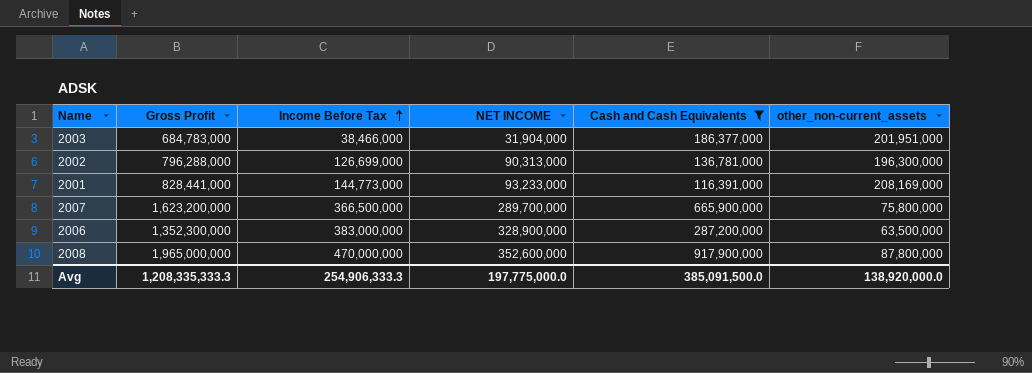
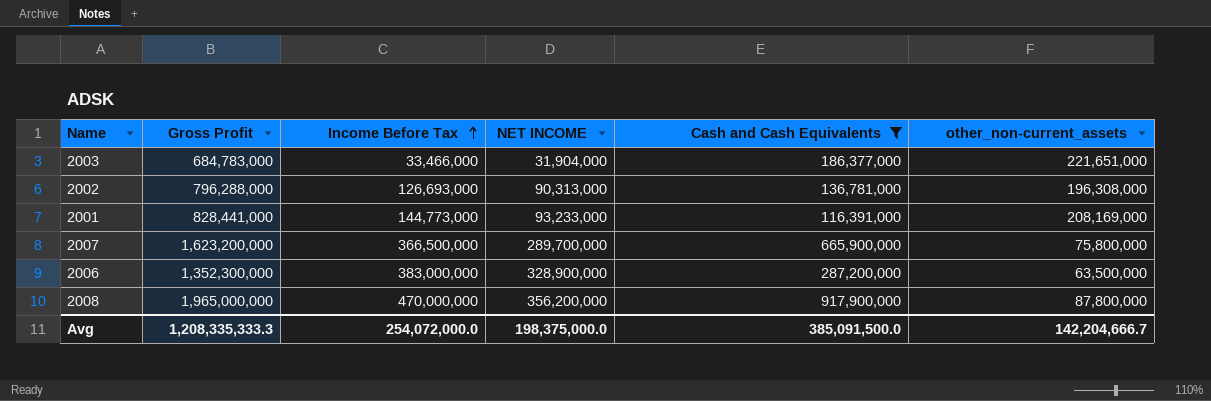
2003 | Income Before Tax: 38,466,000 -> 33,466,000
2003 | other_non-current_assets: 201,951,000 -> 221,651,000
2002 | Income Before Tax: 126,699,000 -> 126,693,000
2002 | other_non-current_assets: 196,300,000 -> 196,308,000
2008 | NET INCOME: 352,600,000 -> 356,200,000
Avg | Income Before Tax: 254,906,333.3 -> 254,072,000.0
Avg | NET INCOME: 197,775,000.0 -> 198,375,000.0
Avg | other_non-current_assets: 138,920,000.0 -> 142,204,666.7

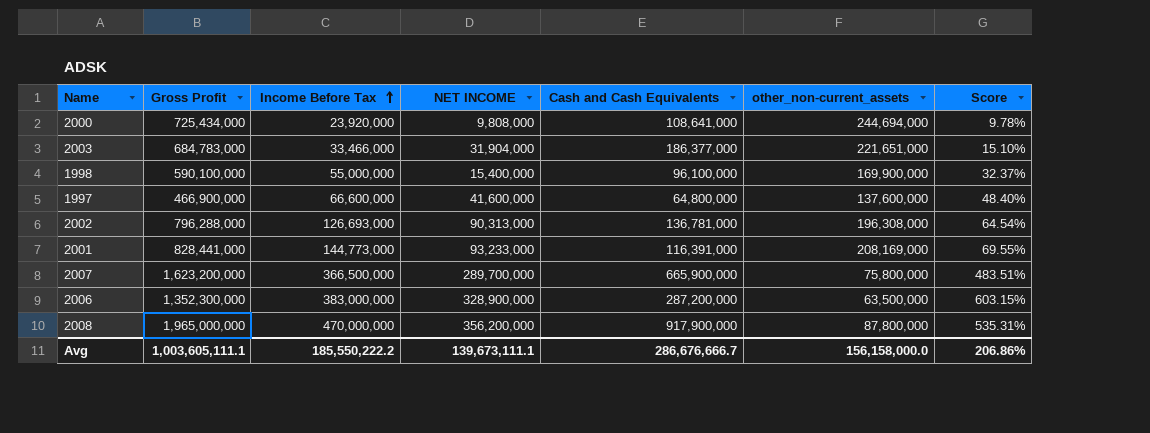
filter: Cash and Cash Equivalents >= 116,391,000 -> none
column Score | formula: none -> [Income Before Tax] / [other_non-current_assets]
Avg | Gross Profit: 1,208,335,333.3 -> 1,003,605,111.1
Avg | Income Before Tax: 254,072,000.0 -> 185,550,222.2
Avg | NET INCOME: 198,375,000.0 -> 139,673,111.1
Avg | Cash and Cash Equivalents: 385,091,500.0 -> 286,676,666.7
Avg | other_non-current_assets: 142,204,666.7 -> 156,158,000.0

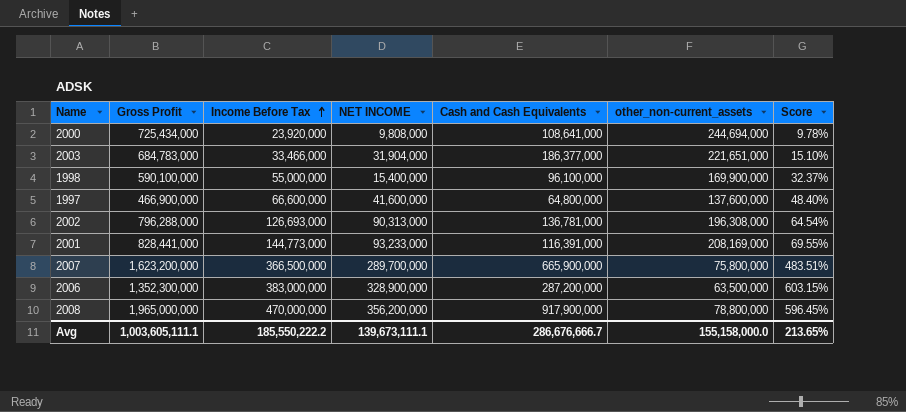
2008 | other_non-current_assets: 87,800,000 -> 78,800,000
2008 | Score: 535.31% -> 596.45%
Avg | other_non-current_assets: 156,158,000.0 -> 155,158,000.0
Avg | Score: 206.86% -> 213.65%

